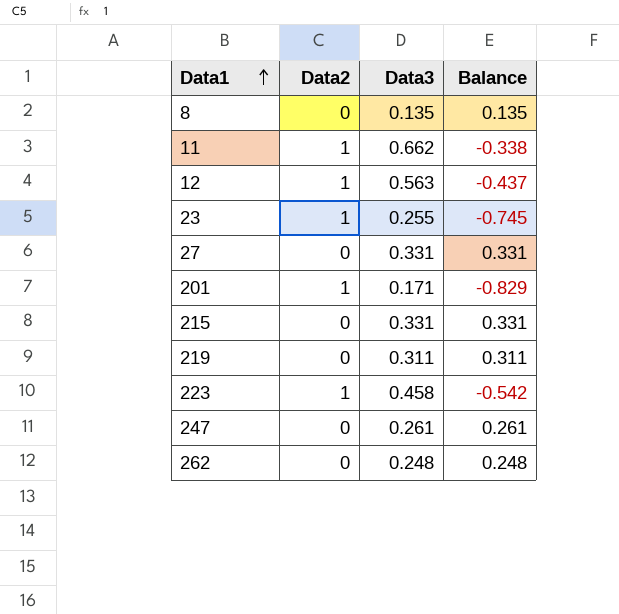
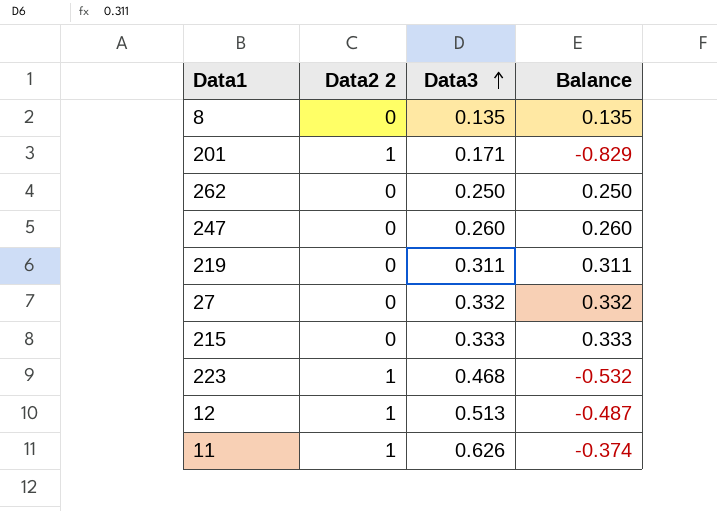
row order: Data1 ascending -> Data3 ascending
column name: Data2 -> Data2 2
row 23: 1 | 0.255 | -0.745 -> none
262 | Data3: 0.248 -> 0.250
262 | Balance: 0.248 -> 0.250
247 | Data3: 0.261 -> 0.260
247 | Balance: 0.261 -> 0.260
27 | Data3: 0.331 -> 0.332
27 | Balance: 0.331 -> 0.332
215 | Data3: 0.331 -> 0.333
215 | Balance: 0.331 -> 0.333
223 | Data3: 0.458 -> 0.468
223 | Balance: -0.542 -> -0.532
12 | Data3: 0.563 -> 0.513
12 | Balance: -0.437 -> -0.487
11 | Data3: 0.662 -> 0.626
11 | Balance: -0.338 -> -0.374

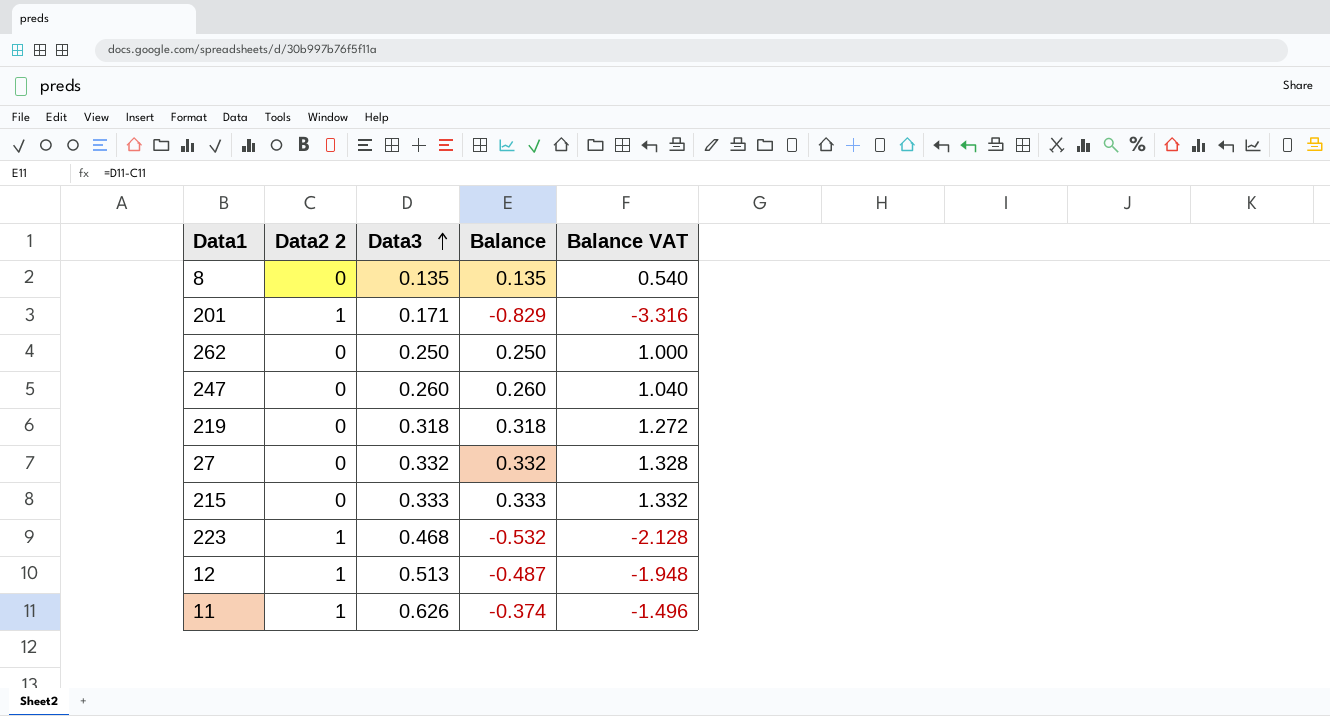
column Balance VAT | formula: none -> [Balance] * 4
219 | Data3: 0.311 -> 0.318
219 | Balance: 0.311 -> 0.318

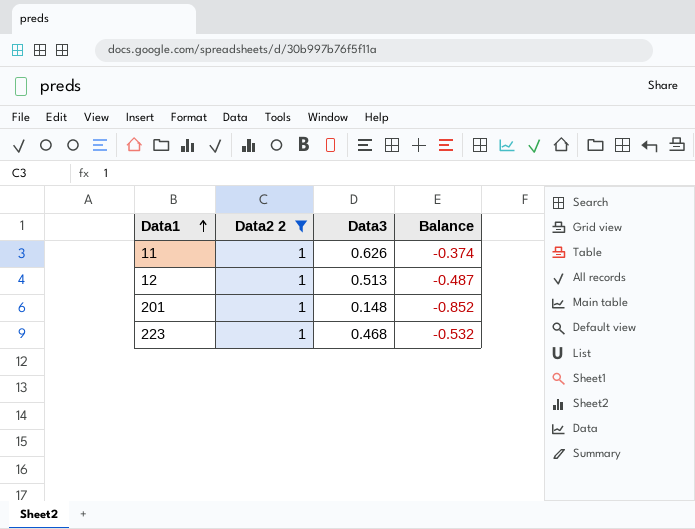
filter: none -> Data2 2 = 1
row order: Data3 ascending -> Data1 ascending
column Balance VAT | formula: [Balance] * 4 -> none
201 | Data3: 0.171 -> 0.148
201 | Balance: -0.829 -> -0.852

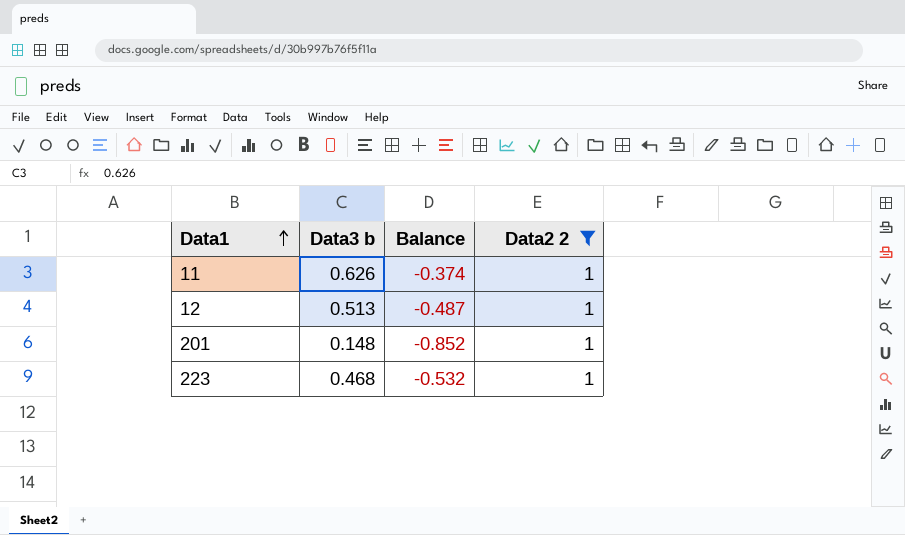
column name: Data3 -> Data3 b
column Data2 2 | position: 2 -> 4

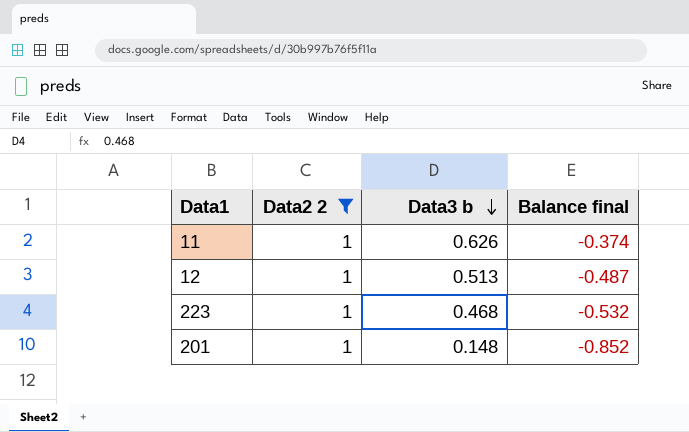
row order: Data1 ascending -> Data3 b descending
column Data2 2 | position: 4 -> 2
column name: Balance -> Balance final

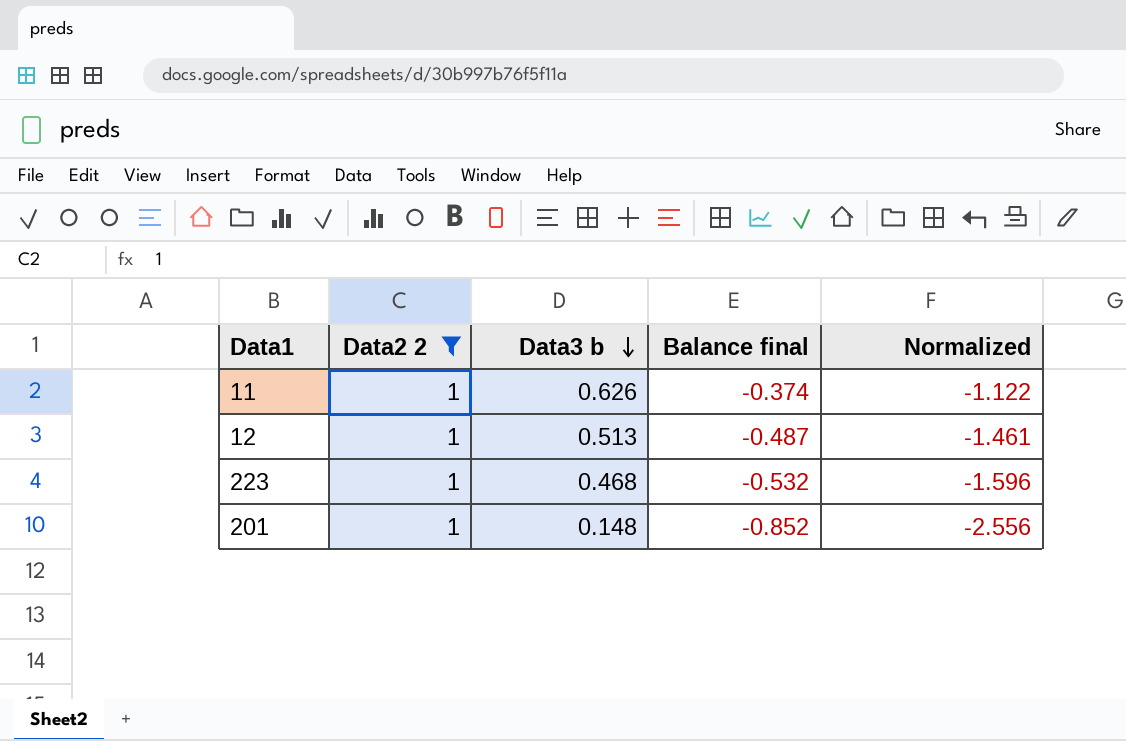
column Normalized | formula: none -> [Balance final] * 3

